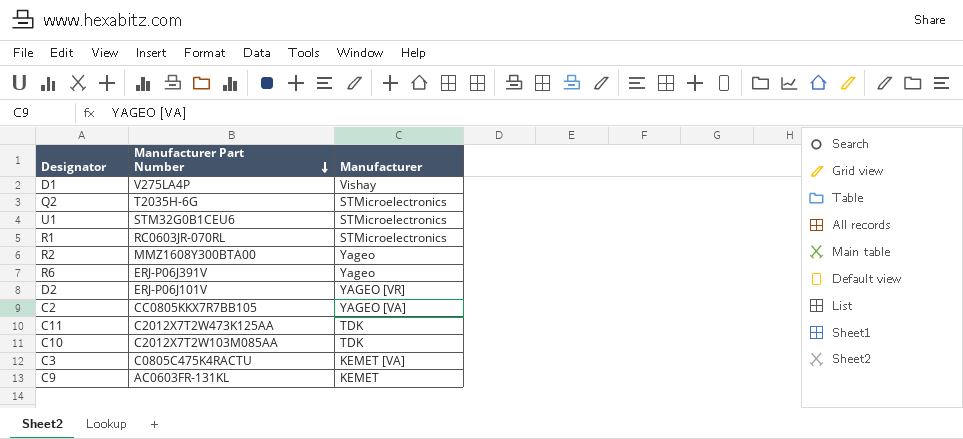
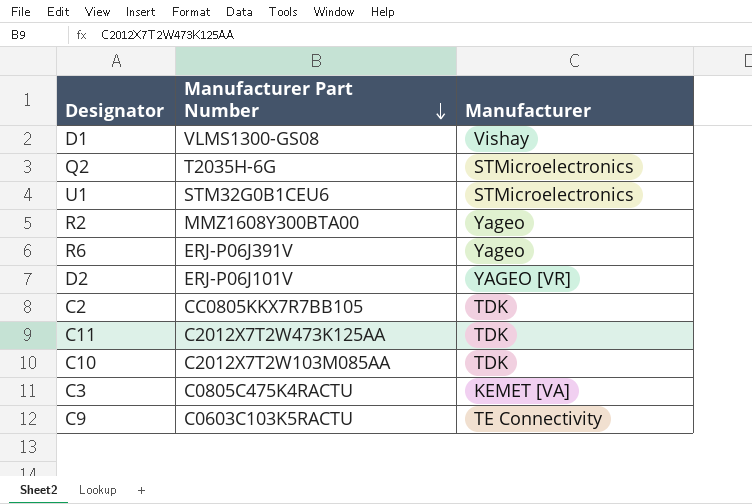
row R1: RC0603JR-070RL | STMicroelectronics -> none
D1 | Manufacturer Part Number: V275LA4P -> VLMS1300-GS08
C2 | Manufacturer: YAGEO [VA] -> TDK
C9 | Manufacturer Part Number: AC0603FR-131KL -> C0603C103K5RACTU
C9 | Manufacturer: KEMET -> TE Connectivity

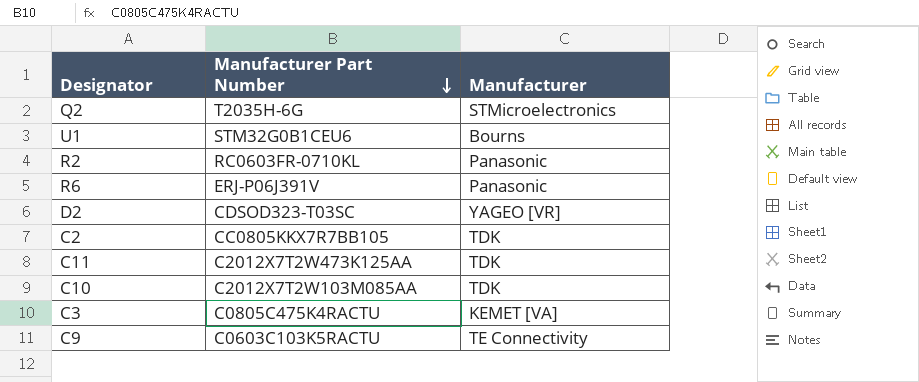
row D1: VLMS1300-GS08 | Vishay -> none
U1 | Manufacturer: STMicroelectronics -> Bourns
R2 | Manufacturer Part Number: MMZ1608Y300BTA00 -> RC0603FR-0710KL
R2 | Manufacturer: Yageo -> Panasonic
R6 | Manufacturer: Yageo -> Panasonic
D2 | Manufacturer Part Number: ERJ-P06J101V -> CDSOD323-T03SC

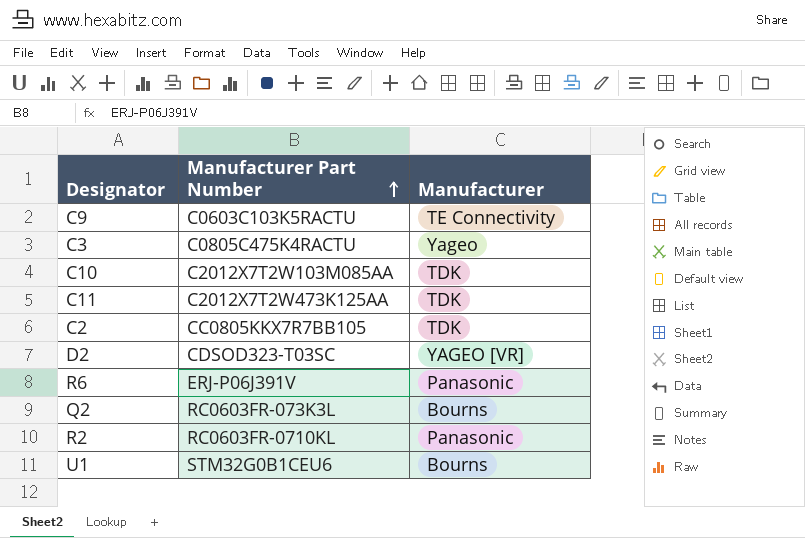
row order: Manufacturer Part Number descending -> Manufacturer Part Number ascending
C3 | Manufacturer: KEMET [VA] -> Yageo
Q2 | Manufacturer Part Number: T2035H-6G -> RC0603FR-073K3L
Q2 | Manufacturer: STMicroelectronics -> Bourns

